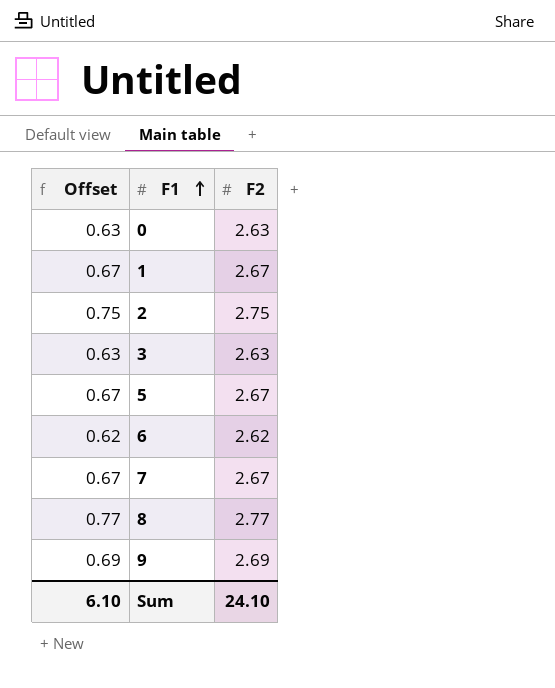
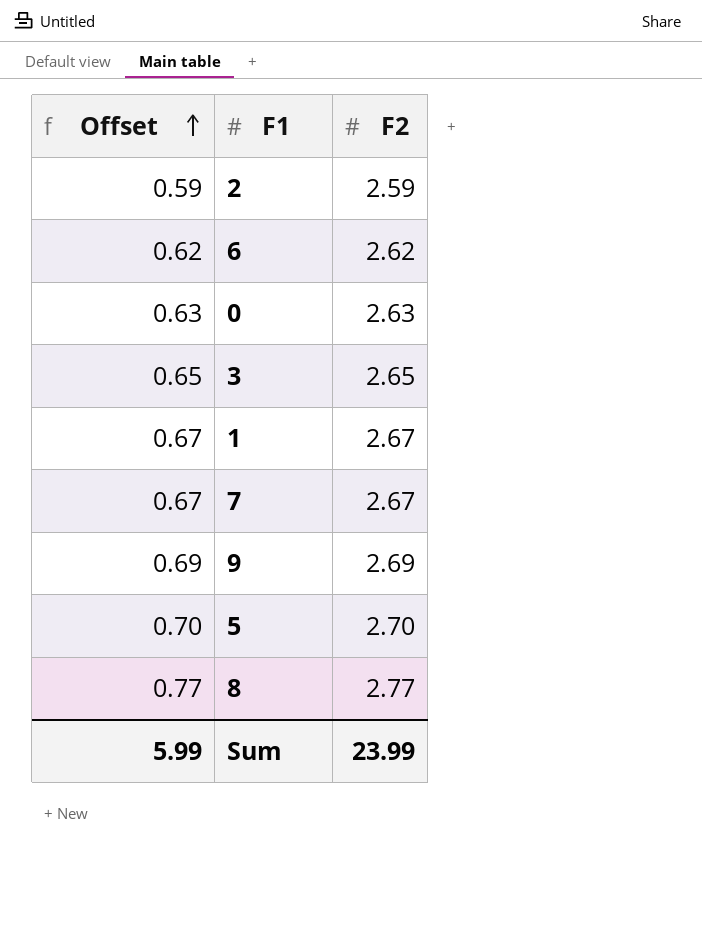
row order: F1 ascending -> Offset ascending
2 | Offset: 0.75 -> 0.59
2 | F2: 2.75 -> 2.59
3 | Offset: 0.63 -> 0.65
3 | F2: 2.63 -> 2.65
5 | Offset: 0.67 -> 0.70
5 | F2: 2.67 -> 2.70
Sum | Offset: 6.10 -> 5.99
Sum | F2: 24.10 -> 23.99

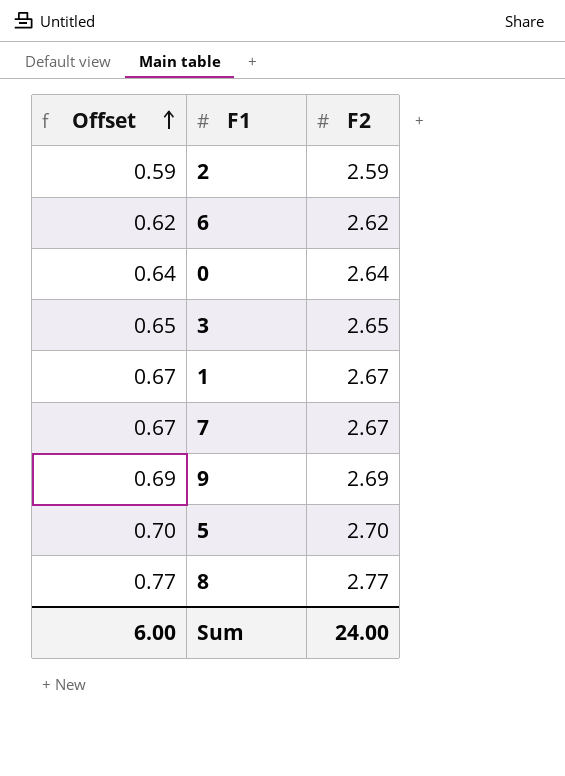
0 | Offset: 0.63 -> 0.64
0 | F2: 2.63 -> 2.64
Sum | Offset: 5.99 -> 6.00
Sum | F2: 23.99 -> 24.00

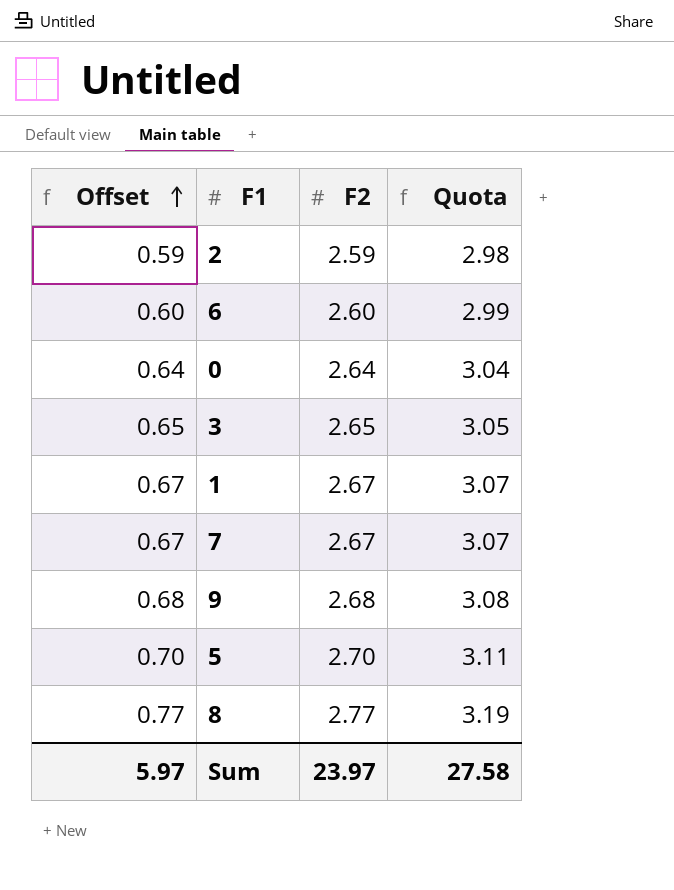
column Quota | formula: none -> [F2] * 1.15
6 | Offset: 0.62 -> 0.60
6 | F2: 2.62 -> 2.60
9 | Offset: 0.69 -> 0.68
9 | F2: 2.69 -> 2.68
Sum | Offset: 6.00 -> 5.97
Sum | F2: 24.00 -> 23.97

